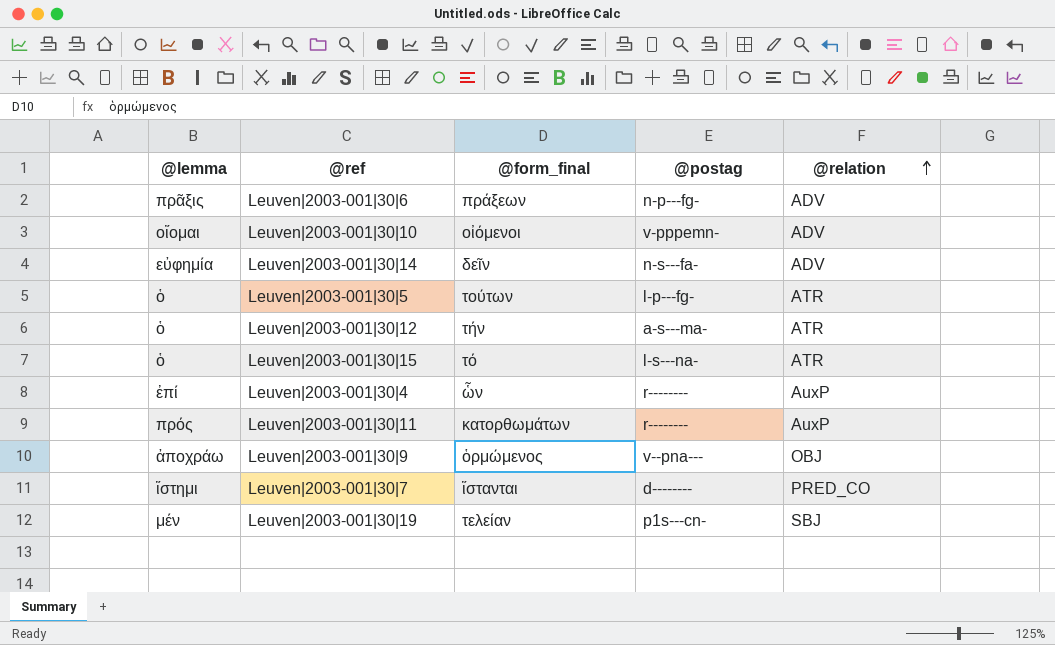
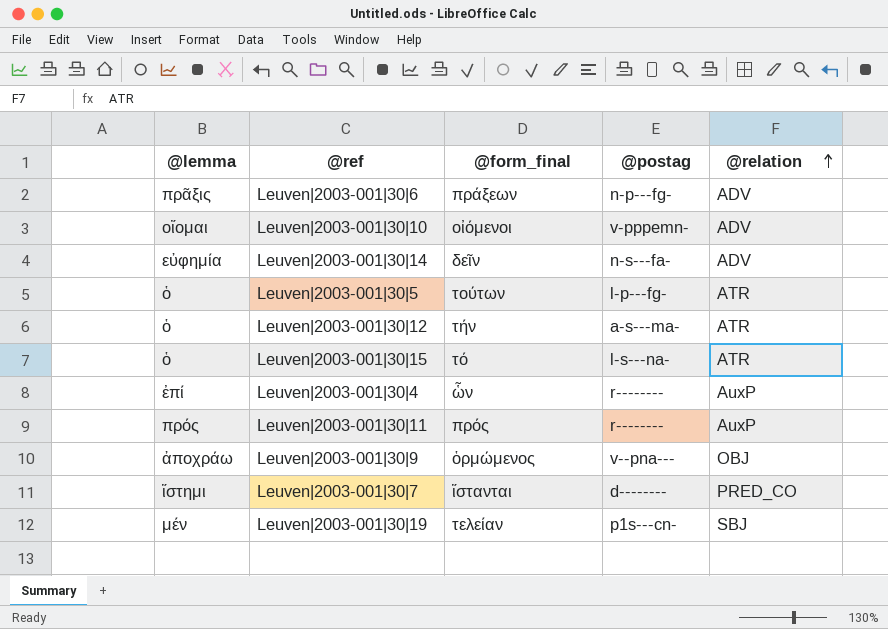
Leuven|2003-001|30|11 | @form_final: κατορθωμάτων -> πρός

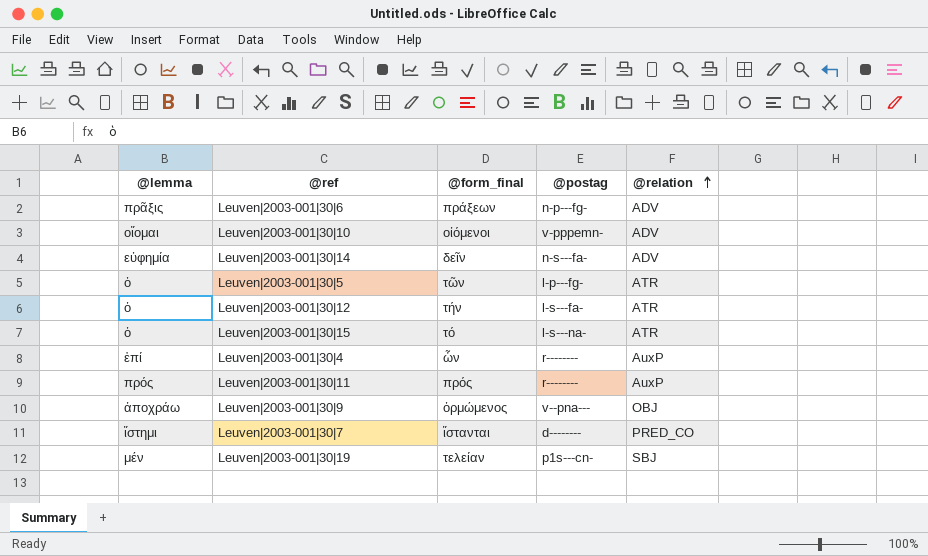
Leuven|2003-001|30|5 | @form_final: τούτων -> τῶν
Leuven|2003-001|30|12 | @postag: a-s---ma- -> l-s---fa-

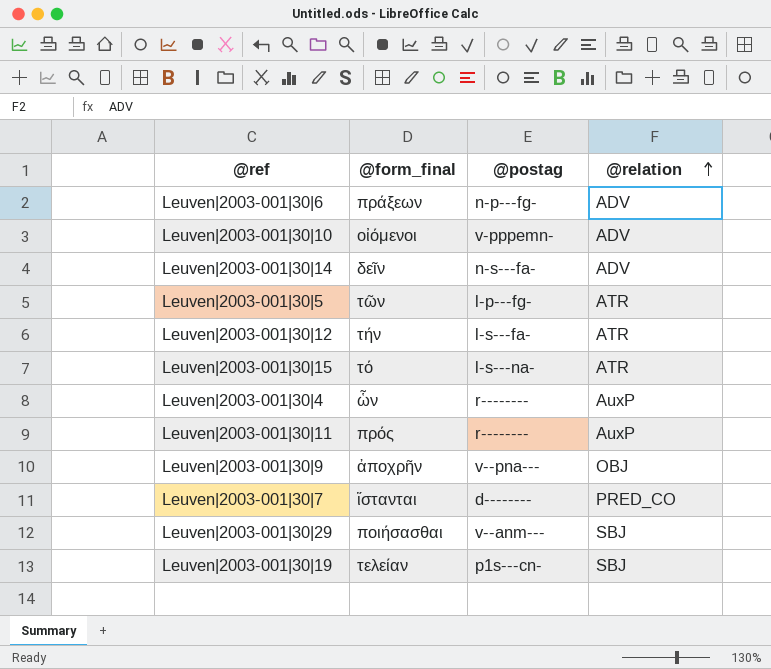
column @lemma | position: 1 -> none
Leuven|2003-001|30|9 | @form_final: ὁρμώμενος -> ἀποχρῆν
row Leuven|2003-001|30|29: none -> ποιήσασθαι | v--anm--- | SBJ

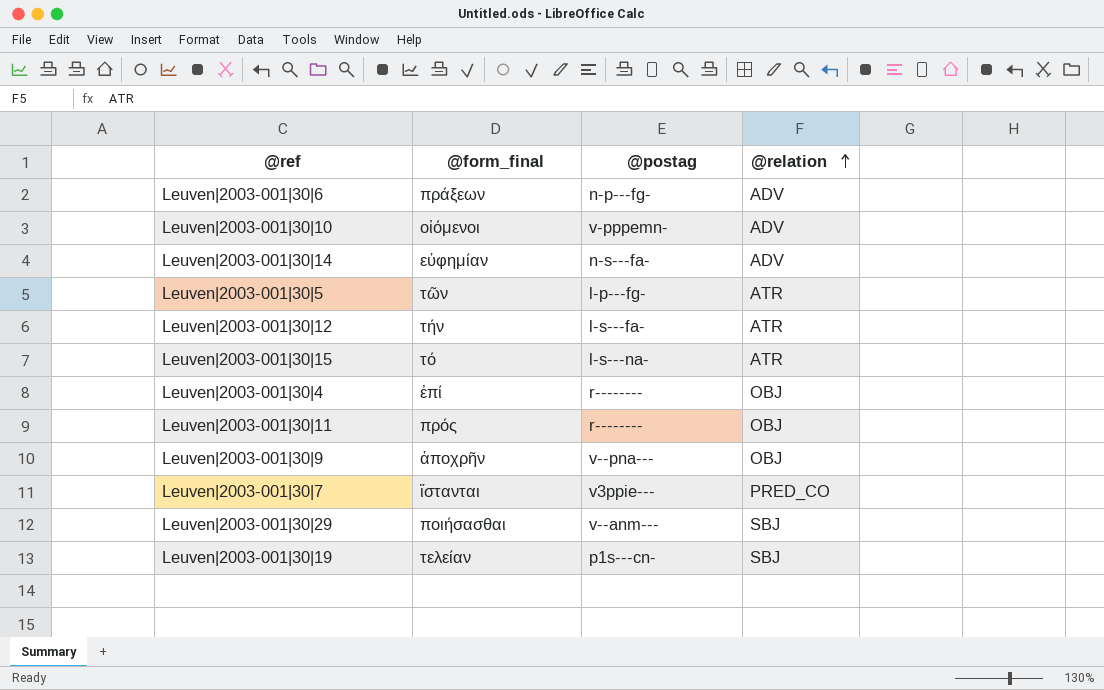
Leuven|2003-001|30|14 | @form_final: δεῖν -> εὐφημίαν
Leuven|2003-001|30|4 | @form_final: ὧν -> ἐπί
Leuven|2003-001|30|4 | @relation: AuxP -> OBJ
Leuven|2003-001|30|11 | @relation: AuxP -> OBJ
Leuven|2003-001|30|7 | @postag: d-------- -> v3ppie---

